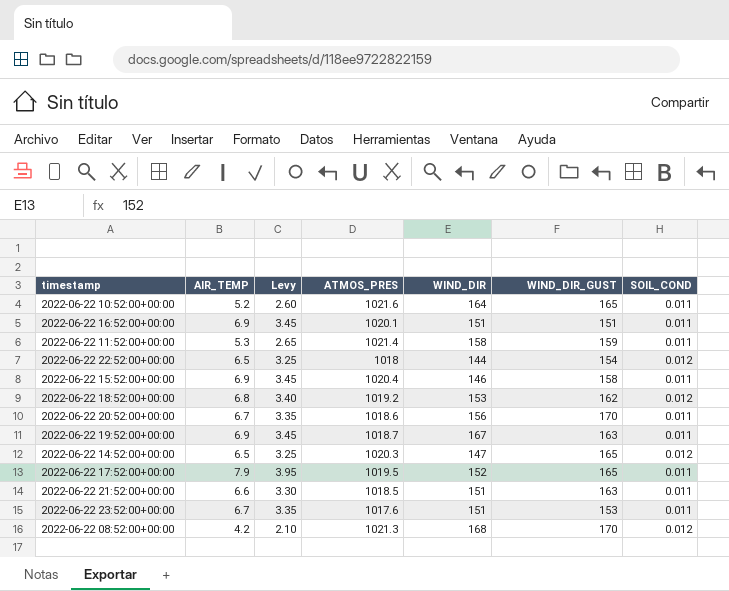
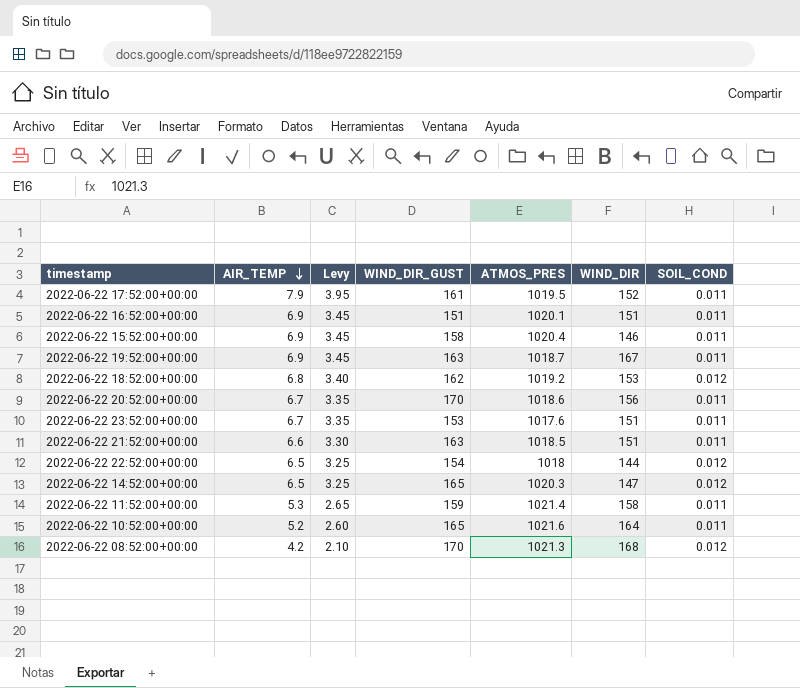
row order: none -> AIR_TEMP descending
column WIND_DIR_GUST | position: 6 -> 4
2022-06-22 17:52:00+00:00 | WIND_DIR_GUST: 165 -> 161

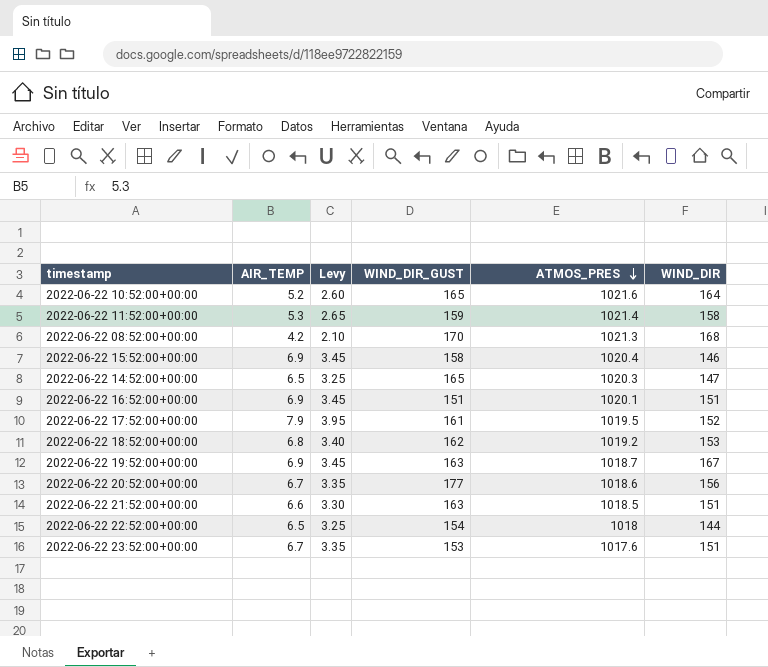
row order: AIR_TEMP descending -> ATMOS_PRES descending
column SOIL_COND | position: 7 -> none
2022-06-22 20:52:00+00:00 | WIND_DIR_GUST: 170 -> 177

